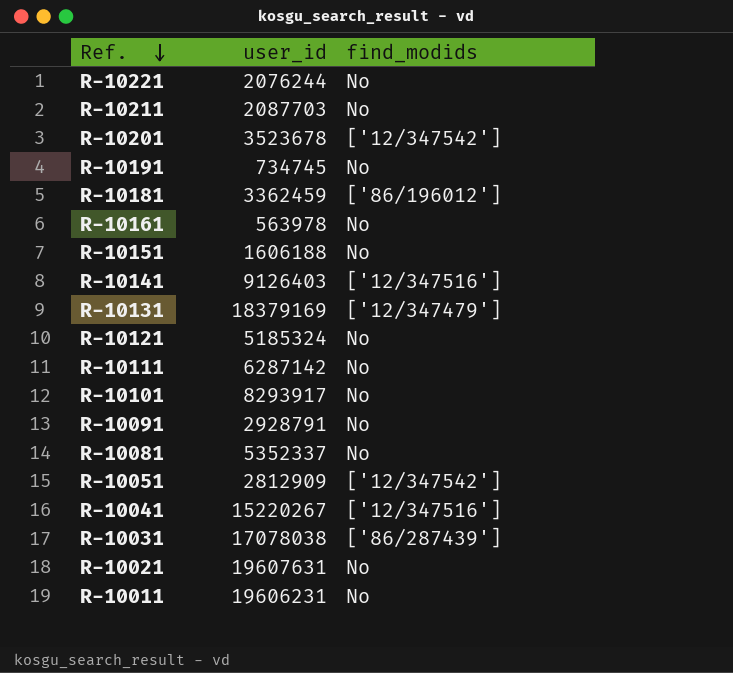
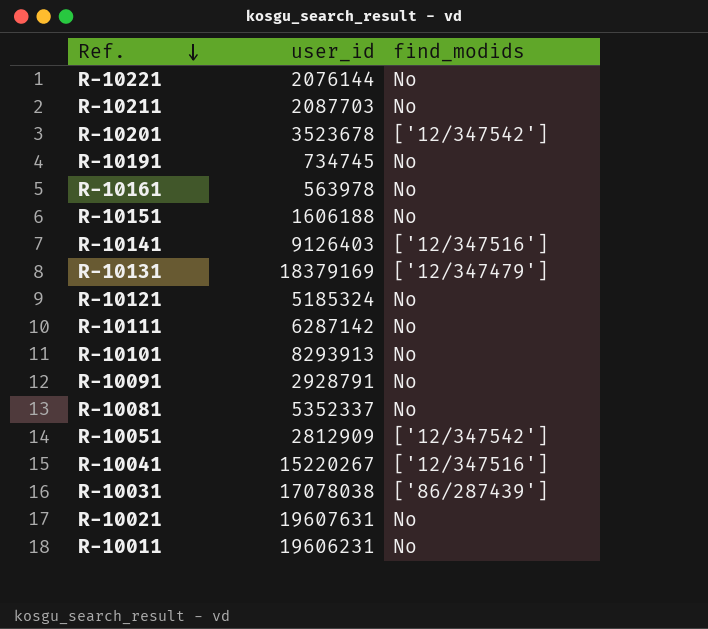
row R-10181: 3362459 | ['86/196012'] -> none
R-10221 | user_id: 2076244 -> 2076144
R-10101 | user_id: 8293917 -> 8293913

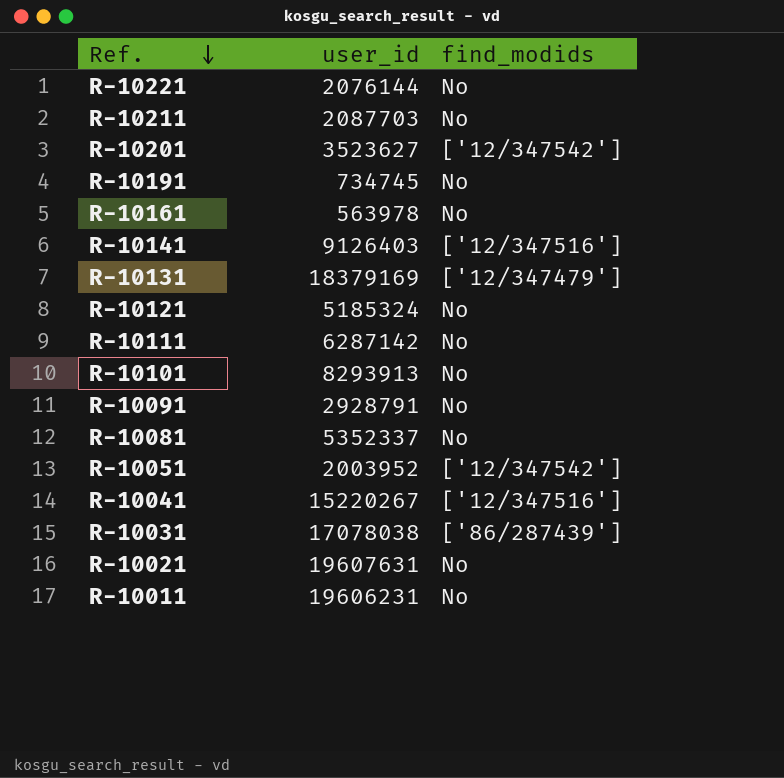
row R-10151: 1606188 | No -> none
R-10201 | user_id: 3523678 -> 3523627
R-10051 | user_id: 2812909 -> 2003952

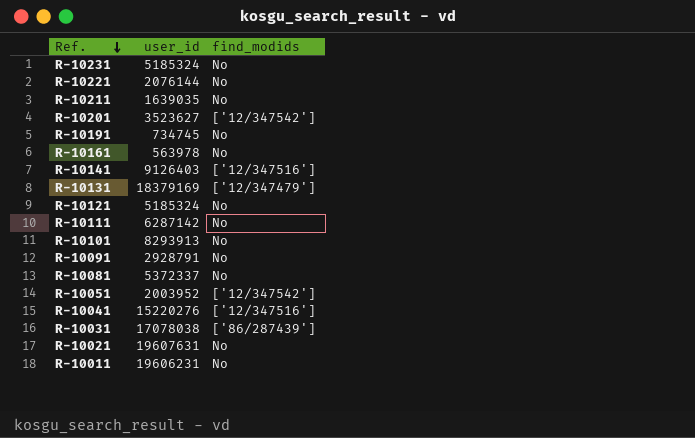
row R-10231: none -> 5185324 | No
R-10211 | user_id: 2087703 -> 1639035
R-10081 | user_id: 5352337 -> 5372337
R-10041 | user_id: 15220267 -> 15220276

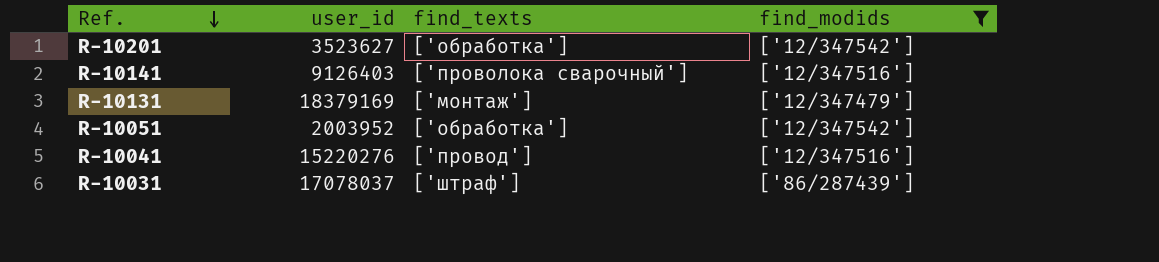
filter: none -> find_modids != No
column find_texts | position: none -> 3
R-10031 | user_id: 17078038 -> 17078037

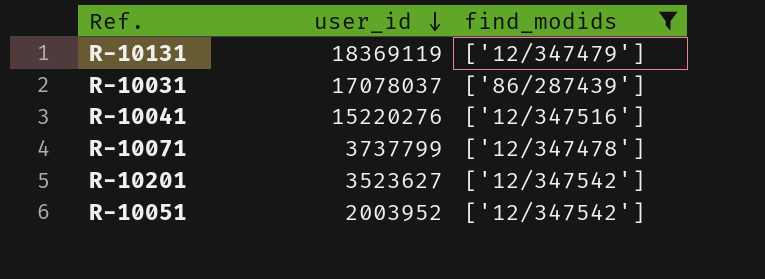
row order: Ref. descending -> user_id descending
column find_texts | position: 3 -> none
row R-10141: 9126403 | ['проволока сварочный'] | ['12/347516'] -> none
R-10131 | user_id: 18379169 -> 18369119
row R-10071: none -> 3737799 | ['12/347478']

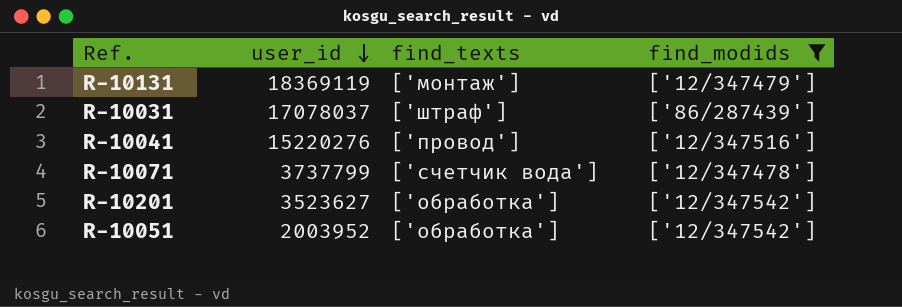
column find_texts | position: none -> 3

